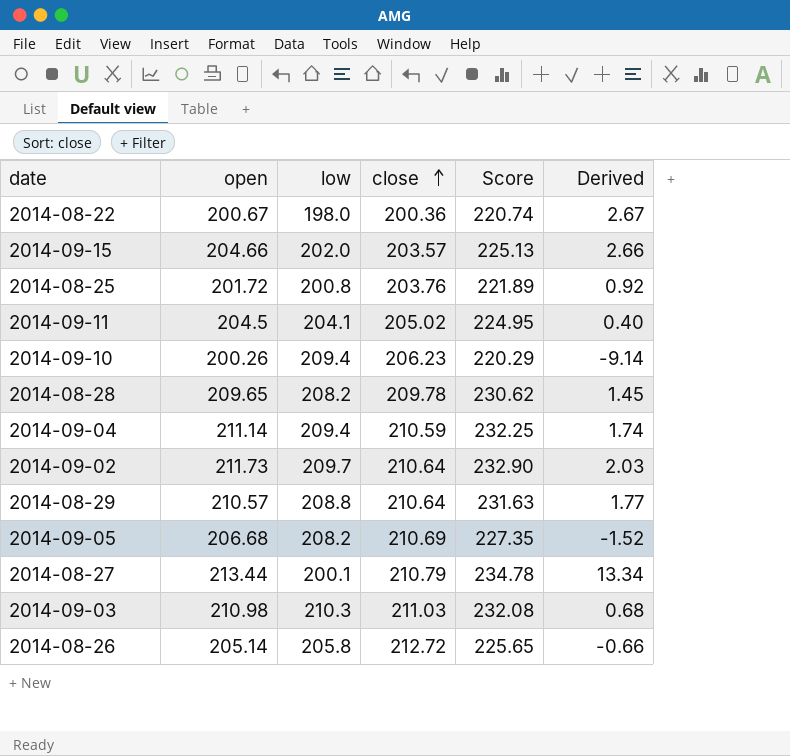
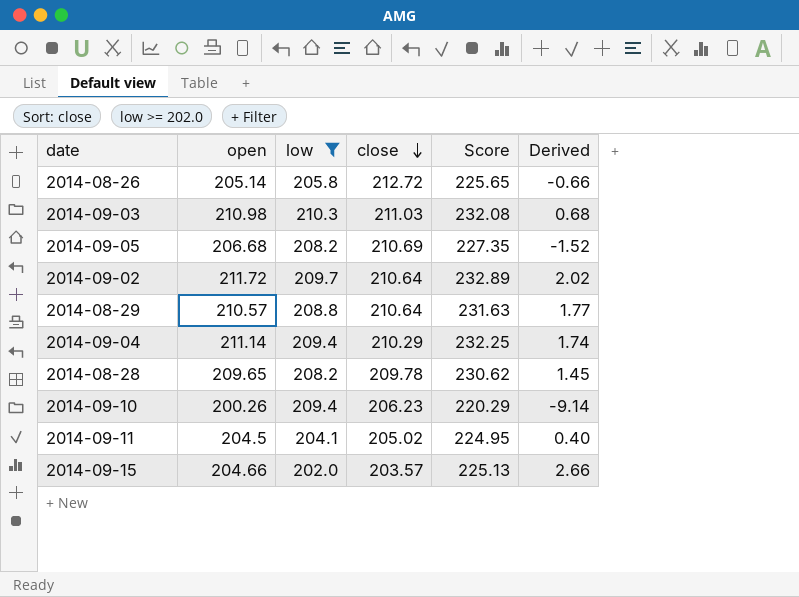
filter: none -> low >= 202.0
row order: close ascending -> close descending
2014-09-02 | open: 211.73 -> 211.72
2014-09-02 | Score: 232.90 -> 232.89
2014-09-02 | Derived: 2.03 -> 2.02
2014-09-04 | close: 210.59 -> 210.29

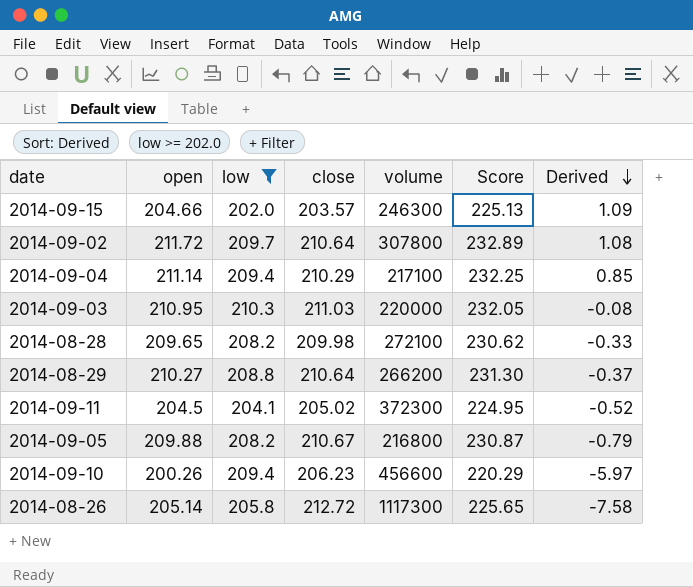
row order: close descending -> Derived descending
column volume | position: none -> 5
column Derived | formula: [open] - [low] -> [open] - [close]
2014-09-03 | open: 210.98 -> 210.95
2014-09-03 | Score: 232.08 -> 232.05
2014-08-28 | close: 209.78 -> 209.98
2014-08-29 | open: 210.57 -> 210.27
2014-08-29 | Score: 231.63 -> 231.30
2014-09-05 | open: 206.68 -> 209.88
2014-09-05 | close: 210.69 -> 210.67
2014-09-05 | Score: 227.35 -> 230.87

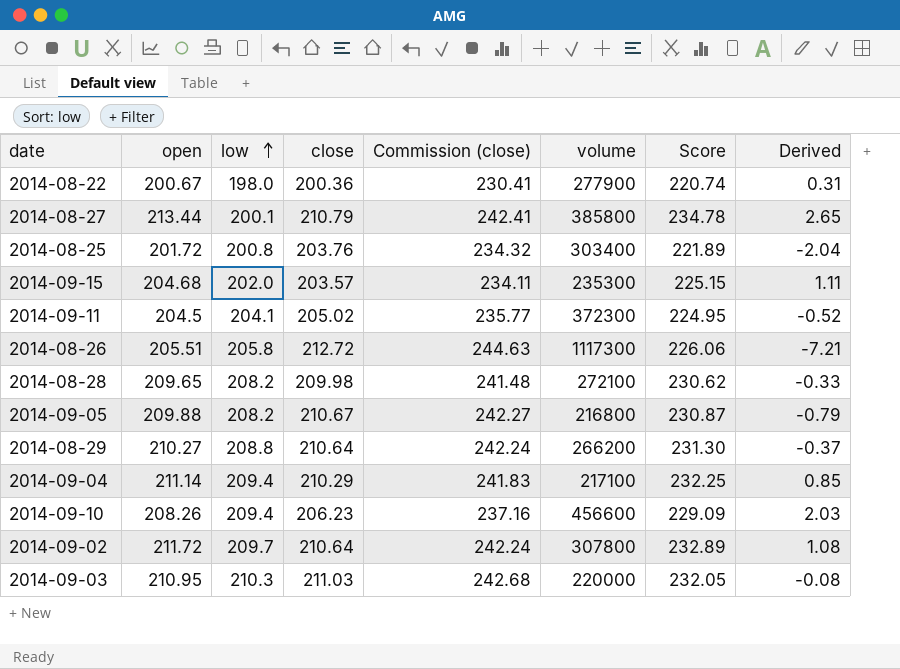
filter: low >= 202.0 -> none
row order: Derived descending -> low ascending
column Commission (close) | formula: none -> [close] * 1.15
2014-09-15 | open: 204.66 -> 204.68
2014-09-15 | volume: 246300 -> 235300
2014-09-15 | Score: 225.13 -> 225.15
2014-09-15 | Derived: 1.09 -> 1.11
2014-08-26 | open: 205.14 -> 205.51
2014-08-26 | Score: 225.65 -> 226.06
2014-08-26 | Derived: -7.58 -> -7.21
2014-09-10 | open: 200.26 -> 208.26
2014-09-10 | Score: 220.29 -> 229.09
2014-09-10 | Derived: -5.97 -> 2.03

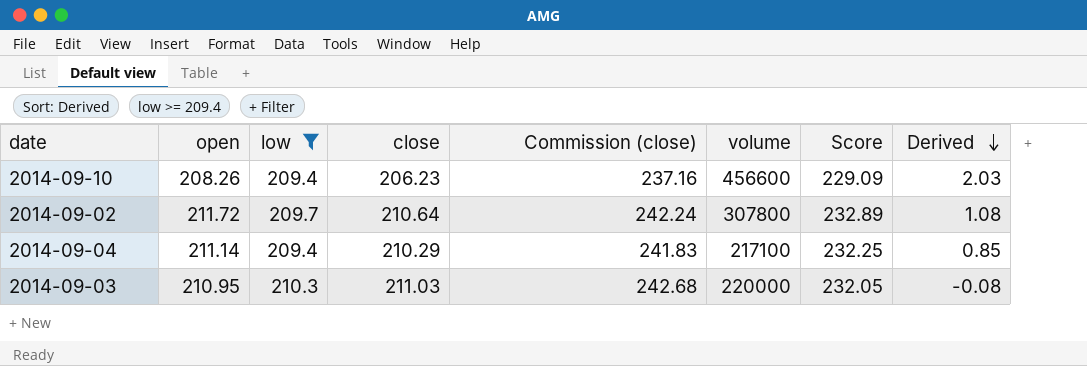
filter: none -> low >= 209.4
row order: low ascending -> Derived descending

